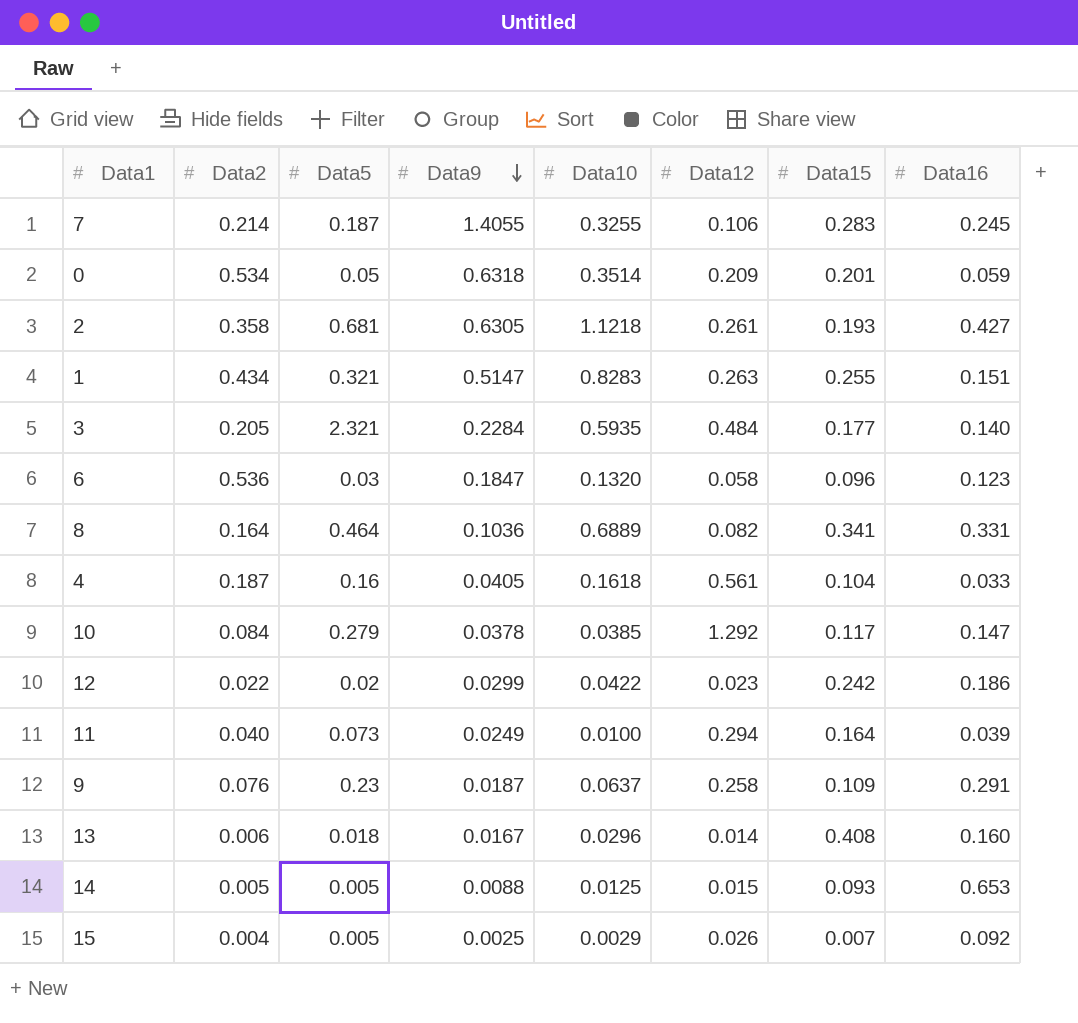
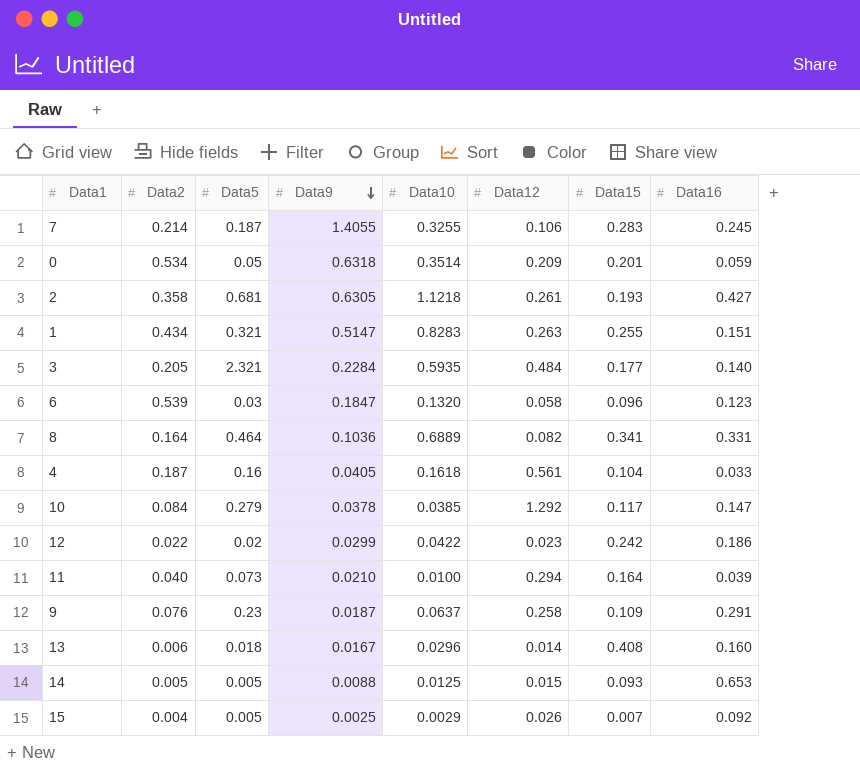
6 | Data2: 0.536 -> 0.539
11 | Data9: 0.0249 -> 0.0210

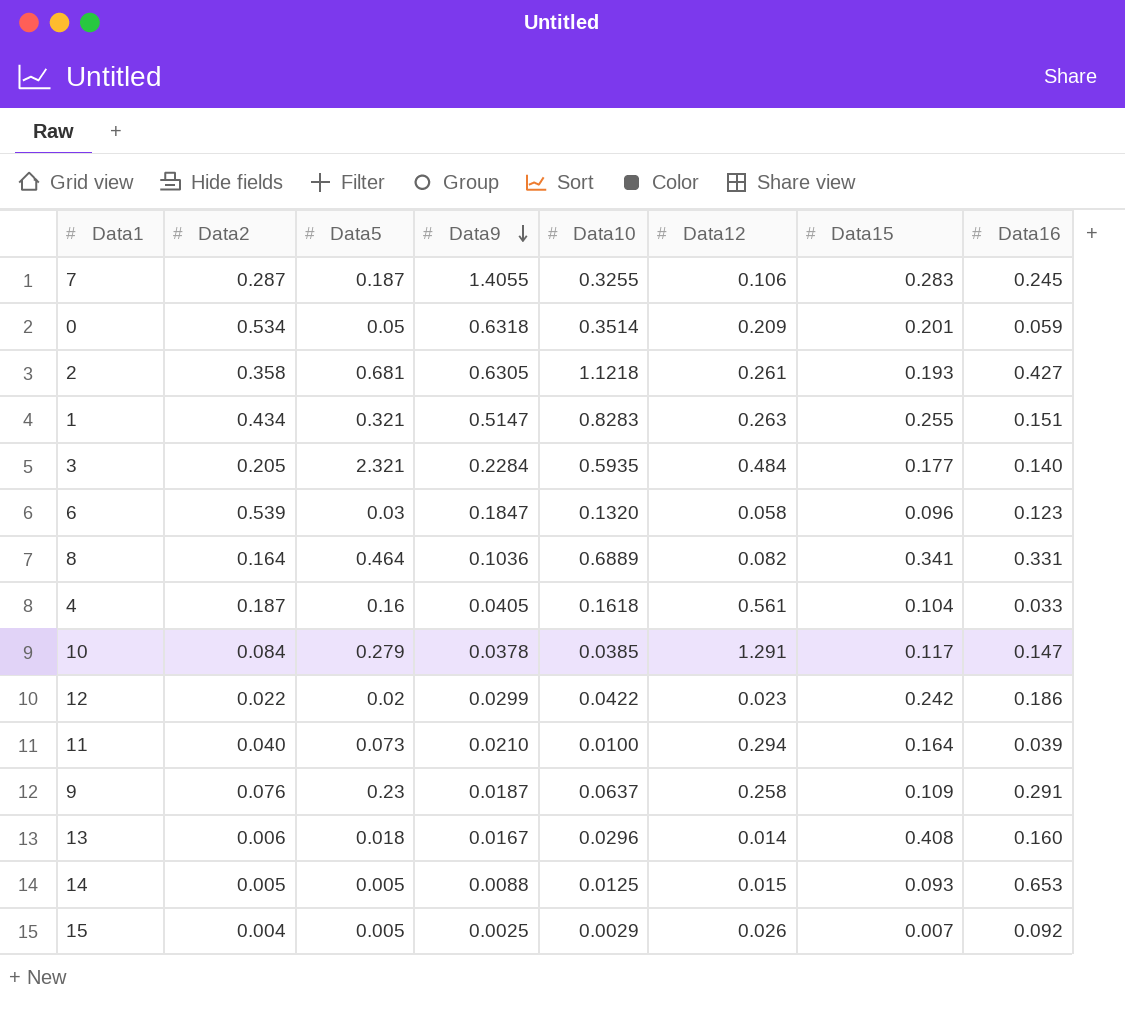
7 | Data2: 0.214 -> 0.287
10 | Data12: 1.292 -> 1.291

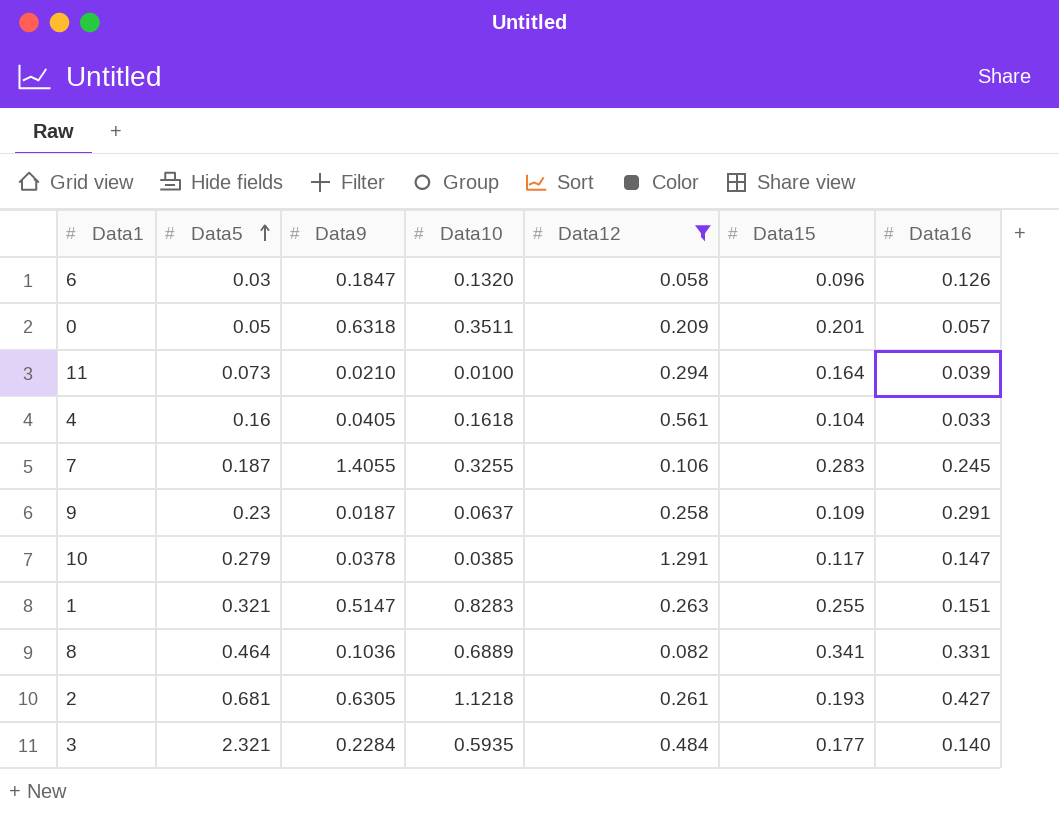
filter: none -> Data12 >= 0.058
row order: Data9 descending -> Data5 ascending
column Data2 | position: 2 -> none
6 | Data16: 0.123 -> 0.126
0 | Data10: 0.3514 -> 0.3511
0 | Data16: 0.059 -> 0.057

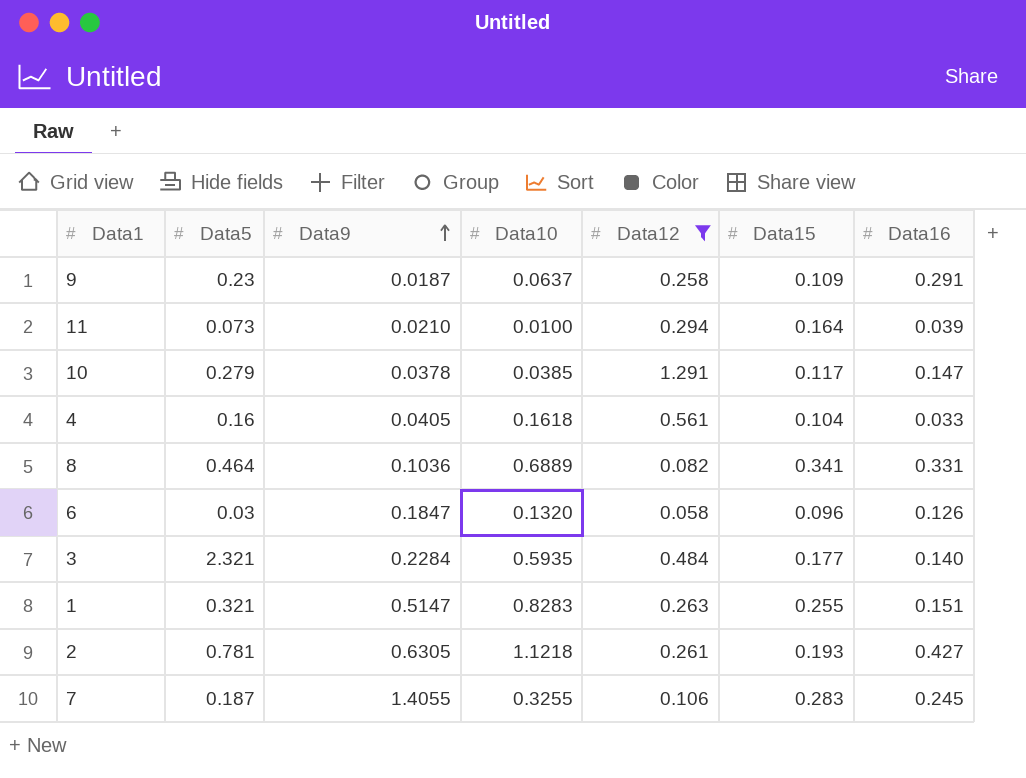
row order: Data5 ascending -> Data9 ascending
row 0: 0.05 | 0.6318 | 0.3511 | 0.209 | 0.201 | 0.057 -> none
2 | Data5: 0.681 -> 0.781

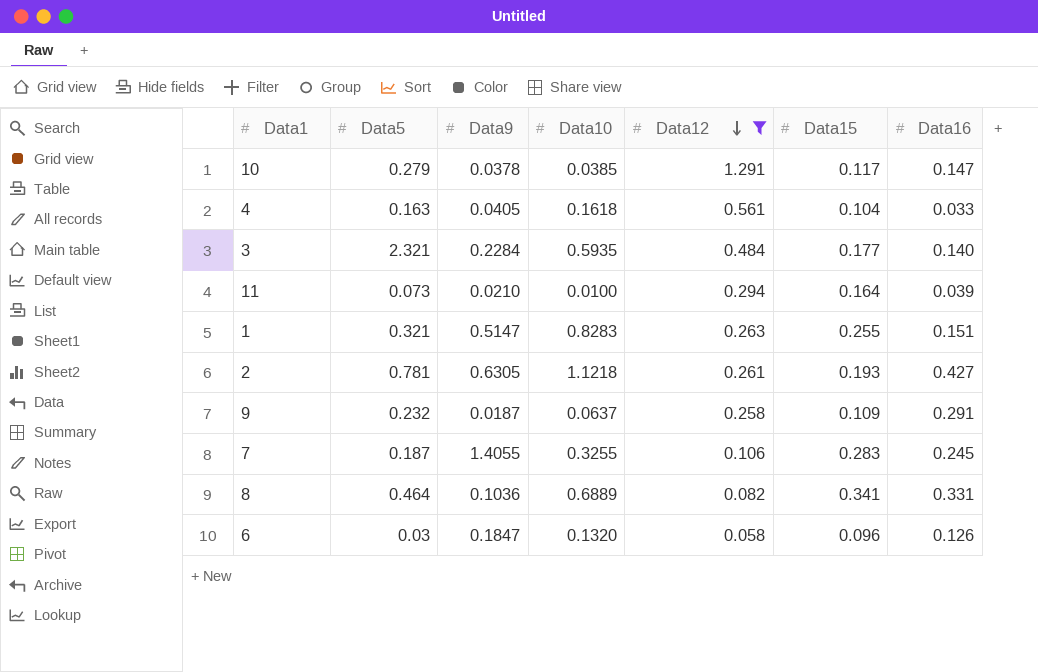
row order: Data9 ascending -> Data12 descending
4 | Data5: 0.16 -> 0.163
9 | Data5: 0.23 -> 0.232

